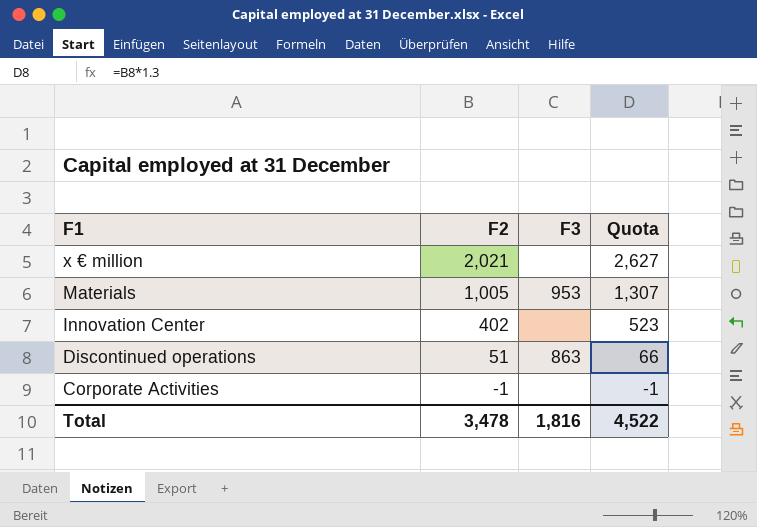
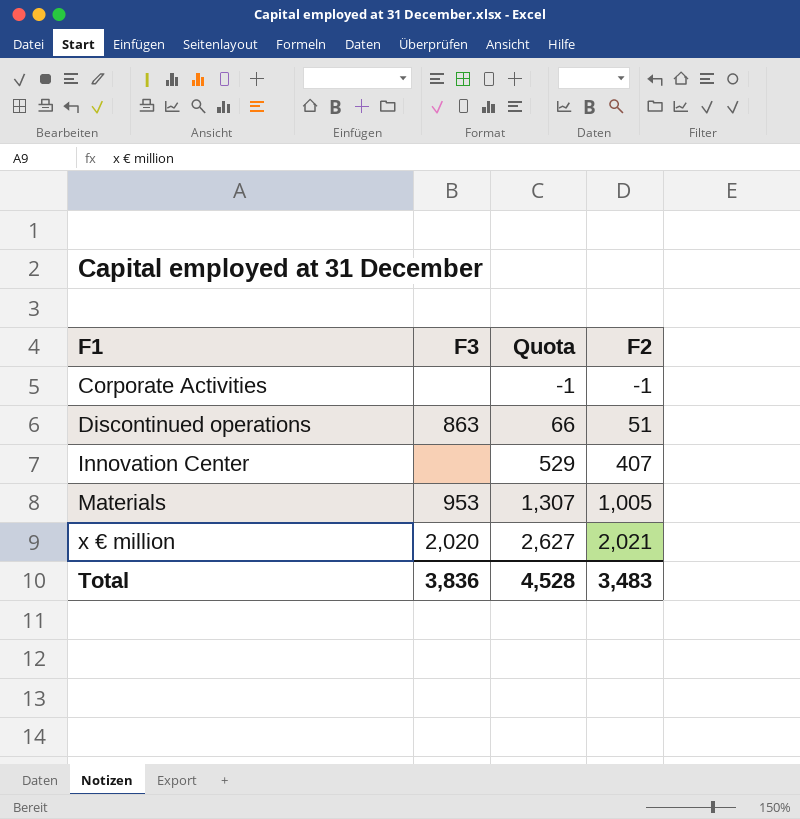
row order: F1 descending -> F1 ascending
column F2 | position: 2 -> 4
Innovation Center | Quota: 523 -> 529
Innovation Center | F2: 402 -> 407
x € million | F3: none -> 2,020
Total | F3: 1,816 -> 3,836
Total | Quota: 4,522 -> 4,528
Total | F2: 3,478 -> 3,483

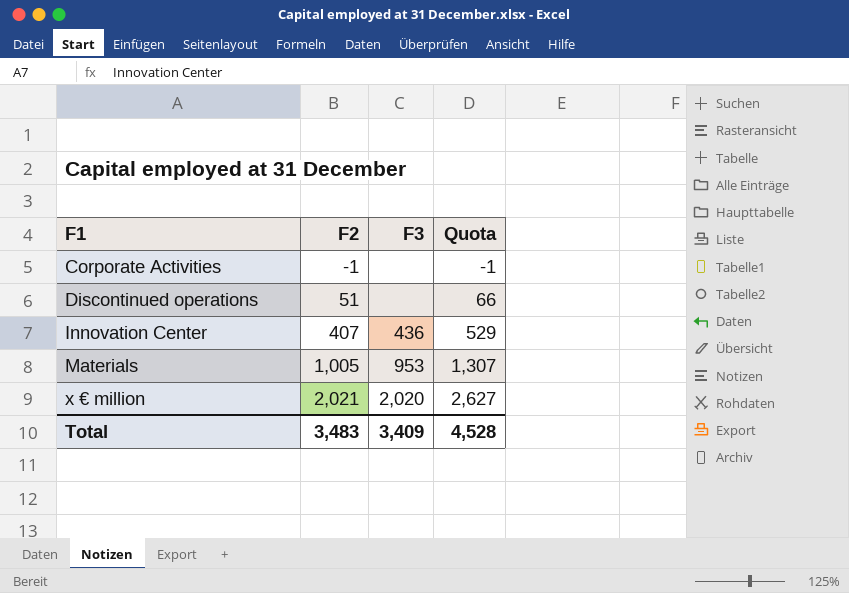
column F2 | position: 4 -> 2
Discontinued operations | F3: 863 -> none
Innovation Center | F3: none -> 436
Total | F3: 3,836 -> 3,409

